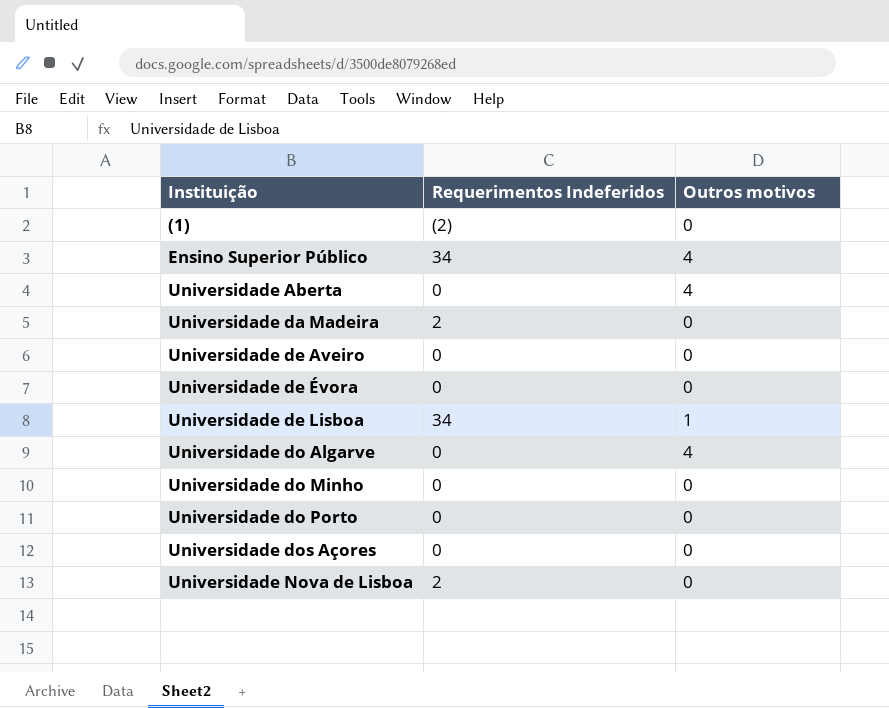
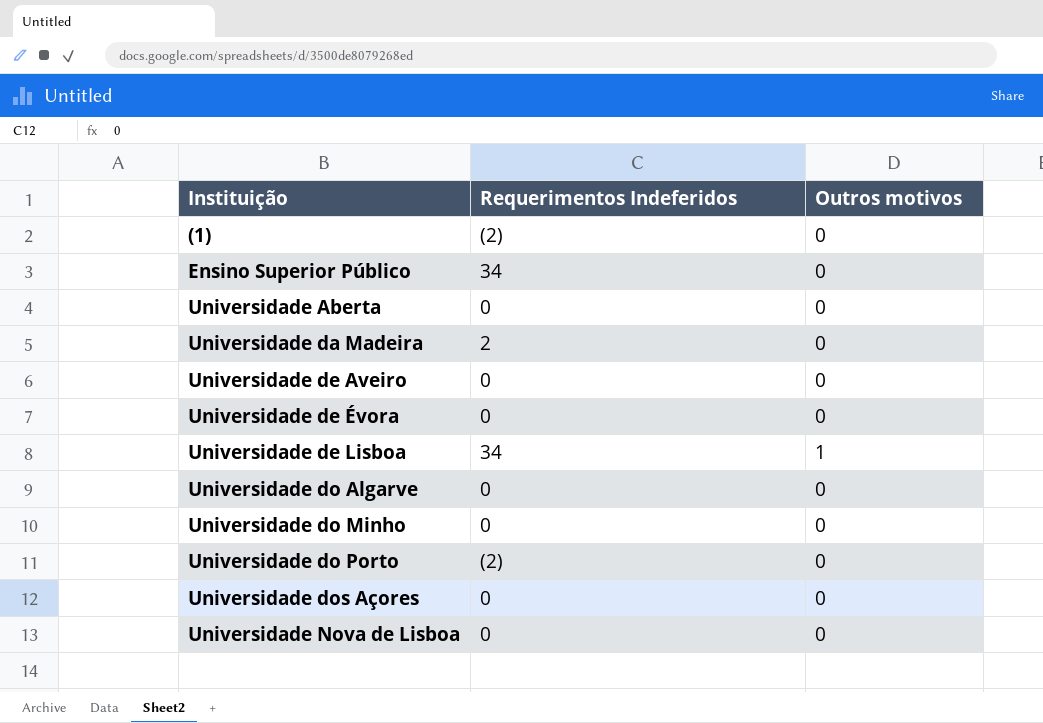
Ensino Superior Público | Outros motivos: 4 -> 0
Universidade Aberta | Outros motivos: 4 -> 0
Universidade do Algarve | Outros motivos: 4 -> 0
Universidade do Porto | Requerimentos Indeferidos: 0 -> (2)
Universidade Nova de Lisboa | Requerimentos Indeferidos: 2 -> 0

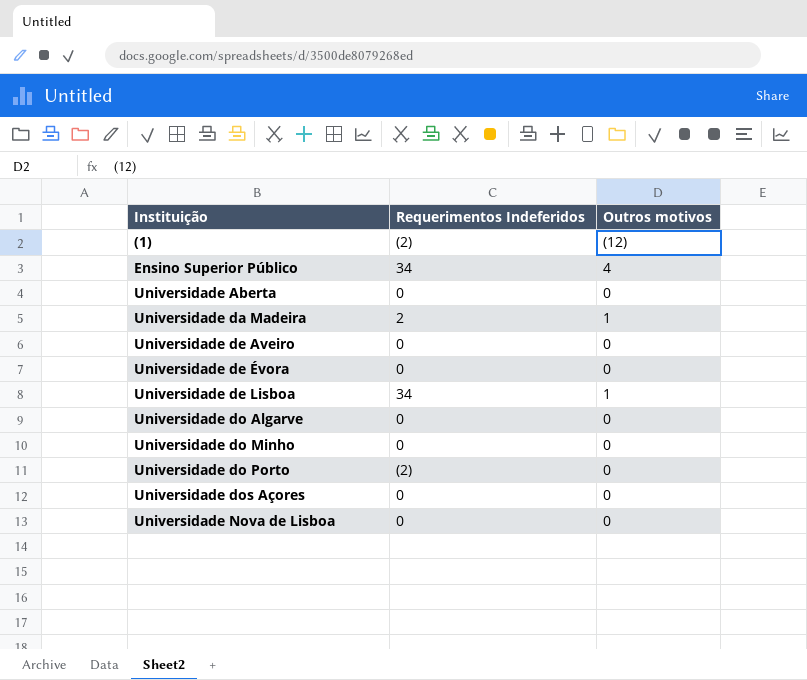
(1) | Outros motivos: 0 -> (12)
Ensino Superior Público | Outros motivos: 0 -> 4
Universidade da Madeira | Outros motivos: 0 -> 1

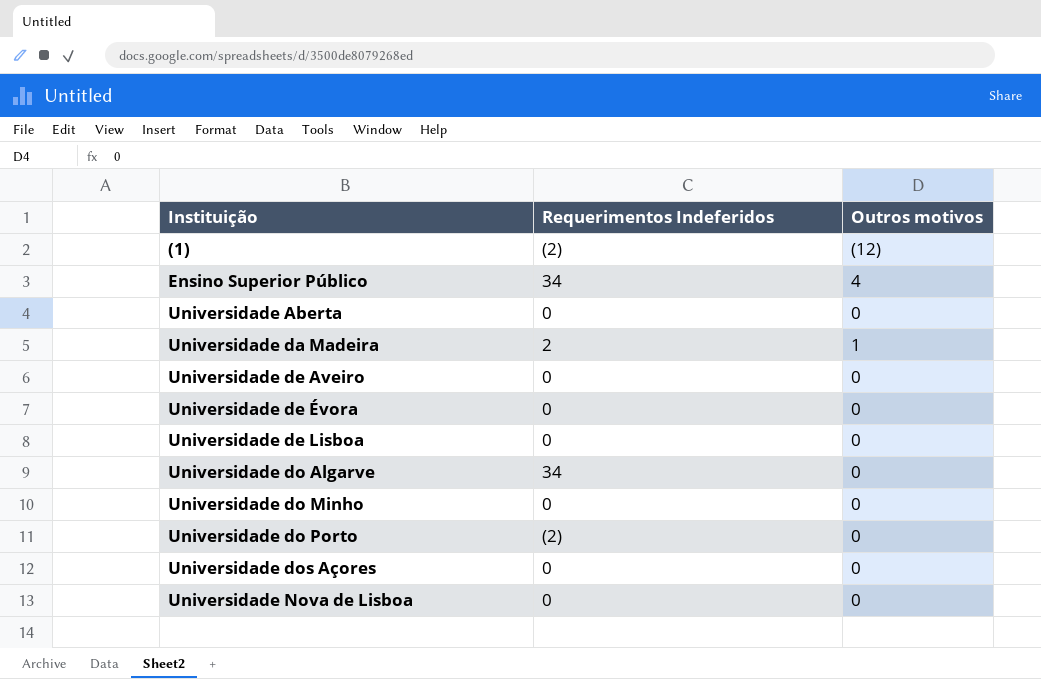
Universidade de Lisboa | Requerimentos Indeferidos: 34 -> 0
Universidade de Lisboa | Outros motivos: 1 -> 0
Universidade do Algarve | Requerimentos Indeferidos: 0 -> 34

